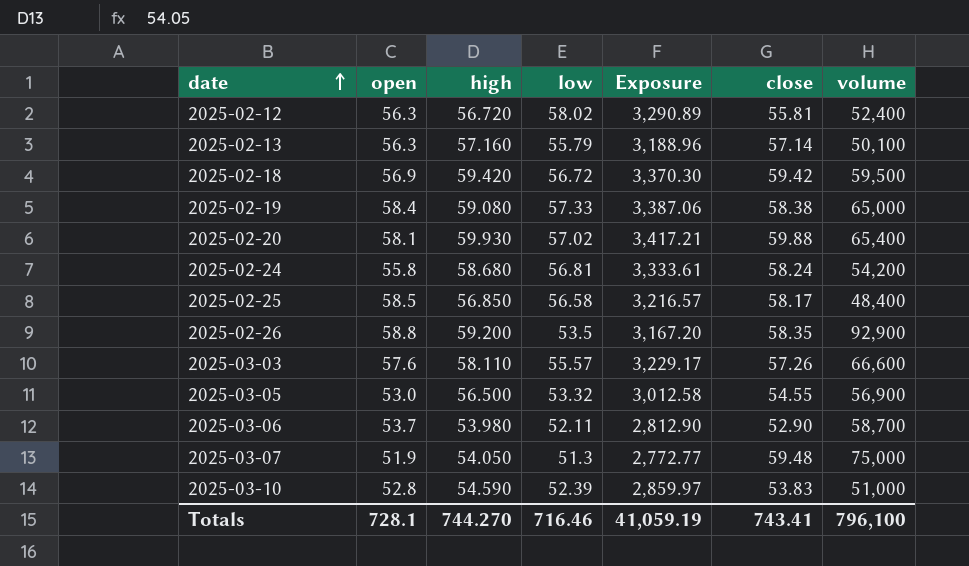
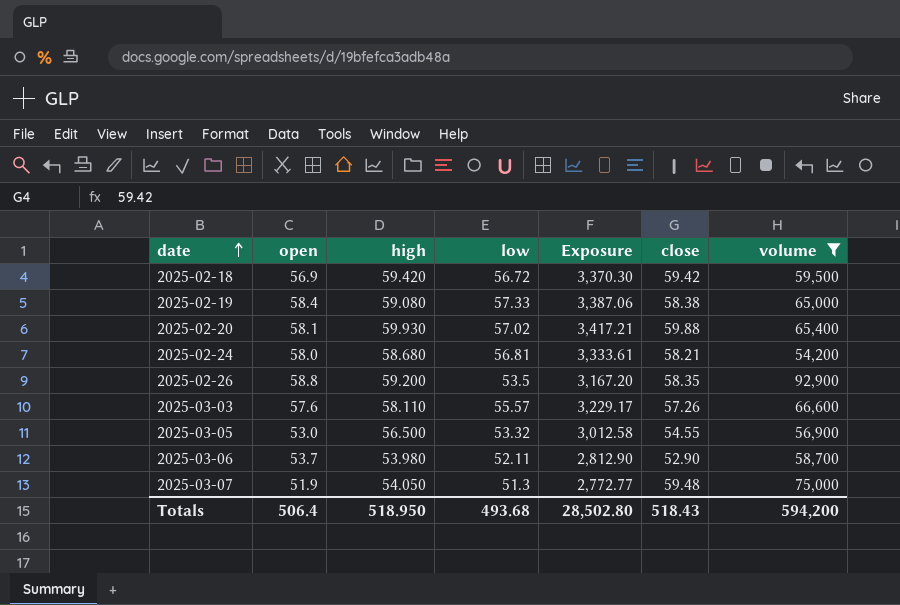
filter: none -> volume >= 54,200
2025-02-24 | open: 55.8 -> 58.0
2025-02-24 | close: 58.24 -> 58.21
Totals | open: 728.1 -> 506.4
Totals | high: 744.270 -> 518.950
Totals | low: 716.46 -> 493.68
Totals | Exposure: 41,059.19 -> 28,502.80
Totals | close: 743.41 -> 518.43
Totals | volume: 796,100 -> 594,200

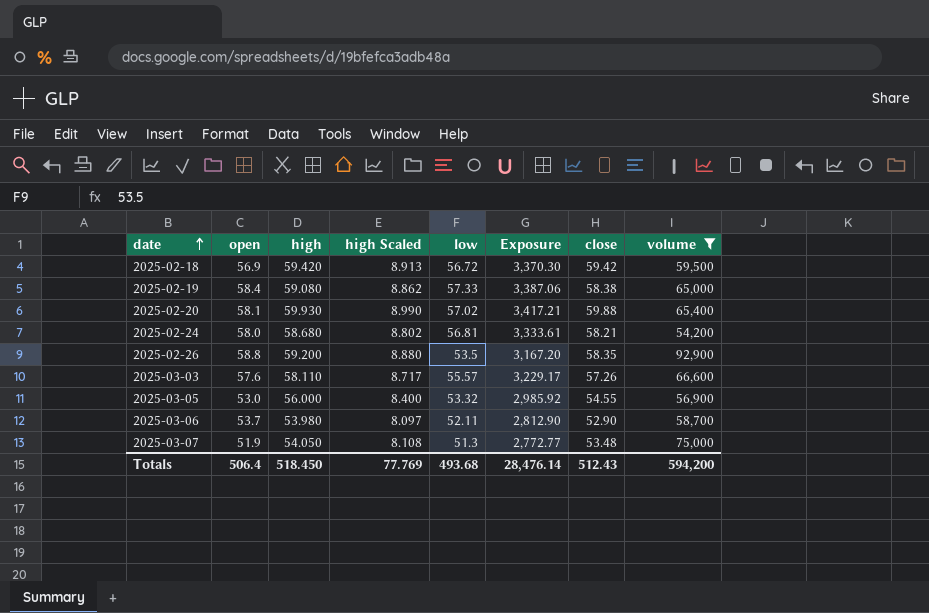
column high Scaled | formula: none -> [high] * 0.15
2025-03-05 | high: 56.500 -> 56.000
2025-03-05 | Exposure: 3,012.58 -> 2,985.92
2025-03-07 | close: 59.48 -> 53.48
Totals | high: 518.950 -> 518.450
Totals | Exposure: 28,502.80 -> 28,476.14
Totals | close: 518.43 -> 512.43

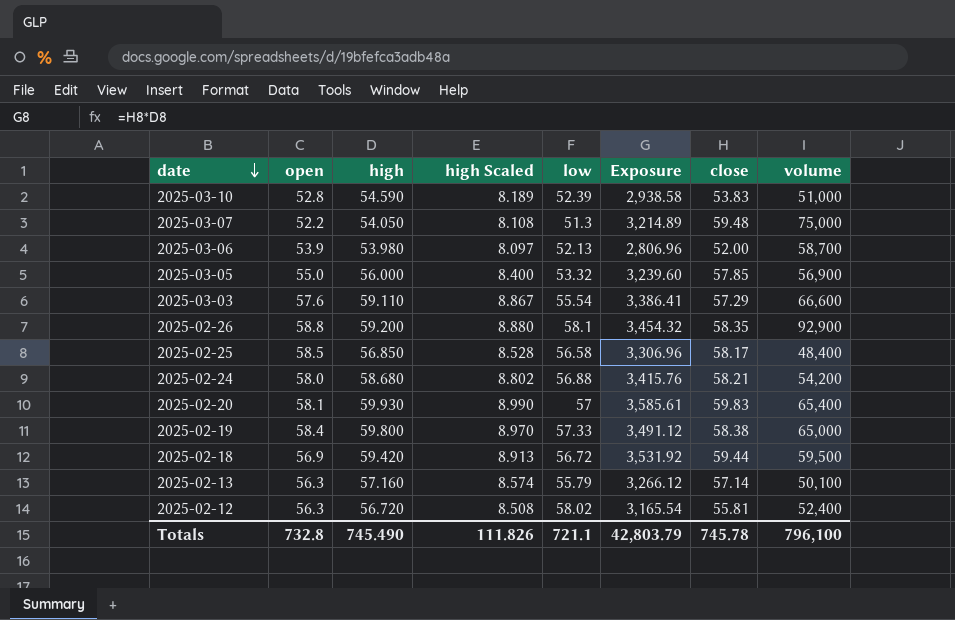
filter: volume >= 54,200 -> none
row order: date ascending -> date descending
column Exposure | formula: [high] * [low] -> [high] * [close]
2025-03-07 | open: 51.9 -> 52.2
2025-03-07 | close: 53.48 -> 59.48
2025-03-06 | open: 53.7 -> 53.9
2025-03-06 | low: 52.11 -> 52.13
2025-03-06 | close: 52.90 -> 52.00
2025-03-05 | open: 53.0 -> 55.0
2025-03-05 | close: 54.55 -> 57.85
2025-03-03 | high: 58.110 -> 59.110
2025-03-03 | high Scaled: 8.717 -> 8.867
2025-03-03 | low: 55.57 -> 55.54
2025-03-03 | close: 57.26 -> 57.29
2025-02-26 | low: 53.5 -> 58.1
2025-02-24 | low: 56.81 -> 56.88
2025-02-20 | low: 57.02 -> 57
2025-02-20 | close: 59.88 -> 59.83
2025-02-19 | high: 59.080 -> 59.800
2025-02-19 | high Scaled: 8.862 -> 8.970
2025-02-18 | close: 59.42 -> 59.44
Totals | open: 506.4 -> 732.8
Totals | high: 518.450 -> 745.490
Totals | high Scaled: 77.769 -> 111.826
Totals | low: 493.68 -> 721.1
Totals | Exposure: 28,476.14 -> 42,803.79
Totals | close: 512.43 -> 745.78
Totals | volume: 594,200 -> 796,100

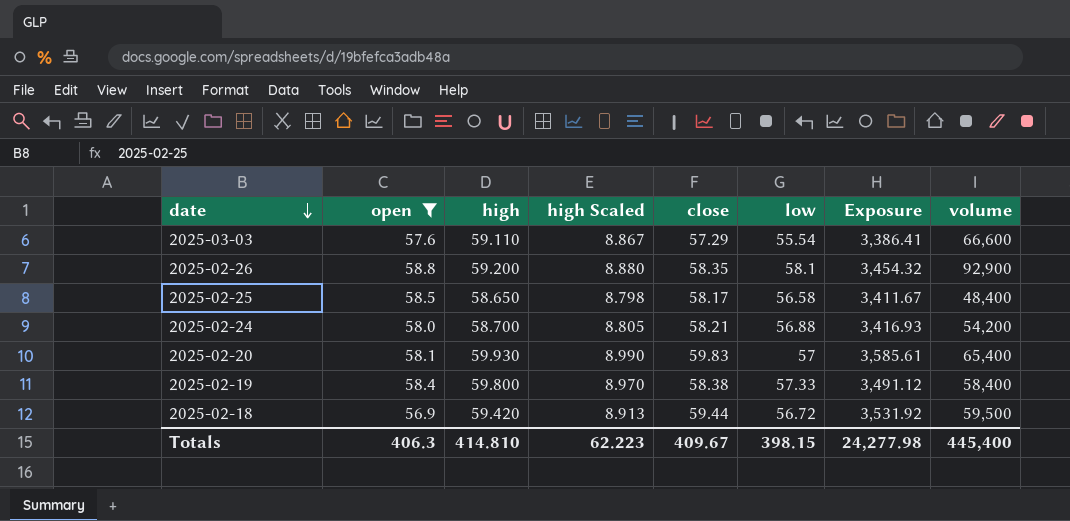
filter: none -> open >= 56.9
column close | position: 7 -> 5
2025-02-25 | high: 56.850 -> 58.650
2025-02-25 | high Scaled: 8.528 -> 8.798
2025-02-25 | Exposure: 3,306.96 -> 3,411.67
2025-02-24 | high: 58.680 -> 58.700
2025-02-24 | high Scaled: 8.802 -> 8.805
2025-02-24 | Exposure: 3,415.76 -> 3,416.93
2025-02-19 | volume: 65,000 -> 58,400
Totals | open: 732.8 -> 406.3
Totals | high: 745.490 -> 414.810
Totals | high Scaled: 111.826 -> 62.223
Totals | close: 745.78 -> 409.67
Totals | low: 721.1 -> 398.15
Totals | Exposure: 42,803.79 -> 24,277.98
Totals | volume: 796,100 -> 445,400

